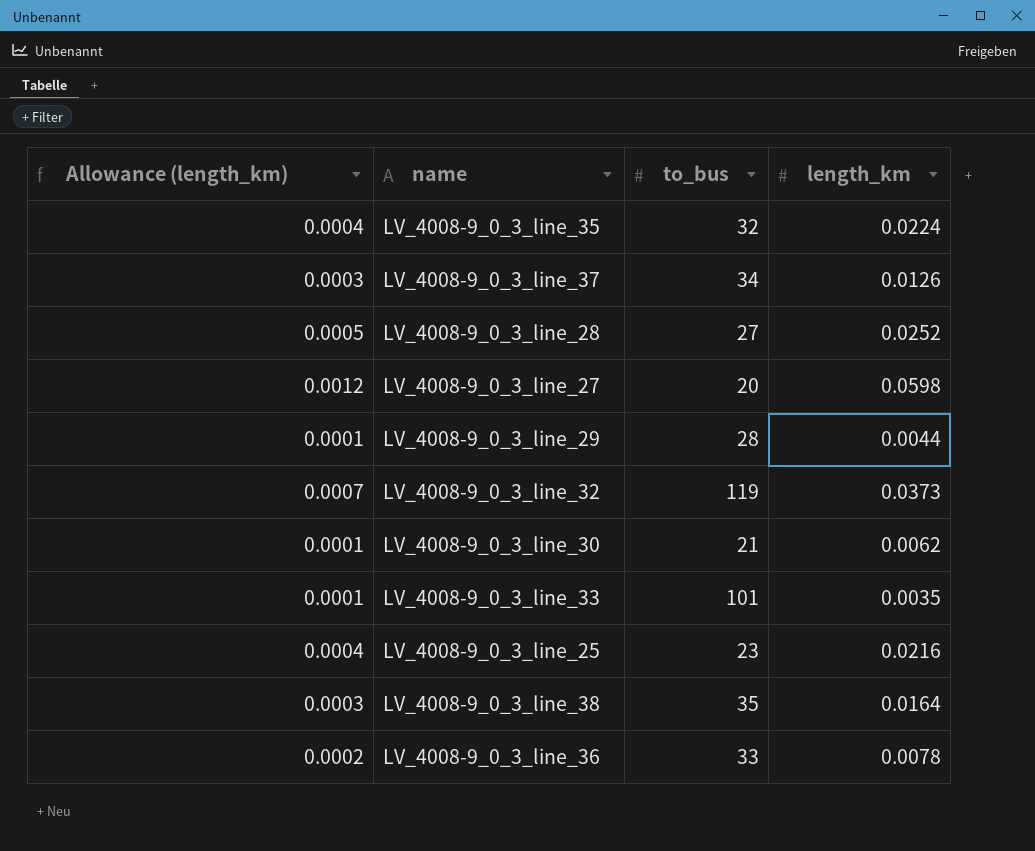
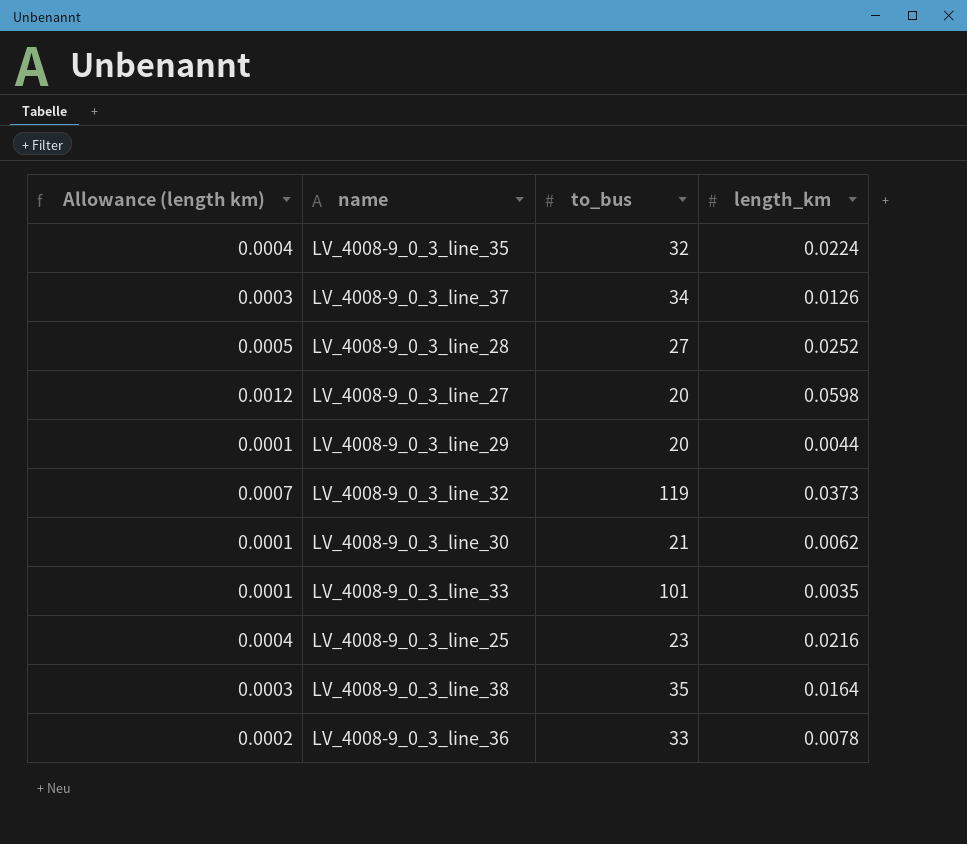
column name: Allowance (length_km) -> Allowance (length km)
LV_4008-9_0_3_line_29 | to_bus: 28 -> 20

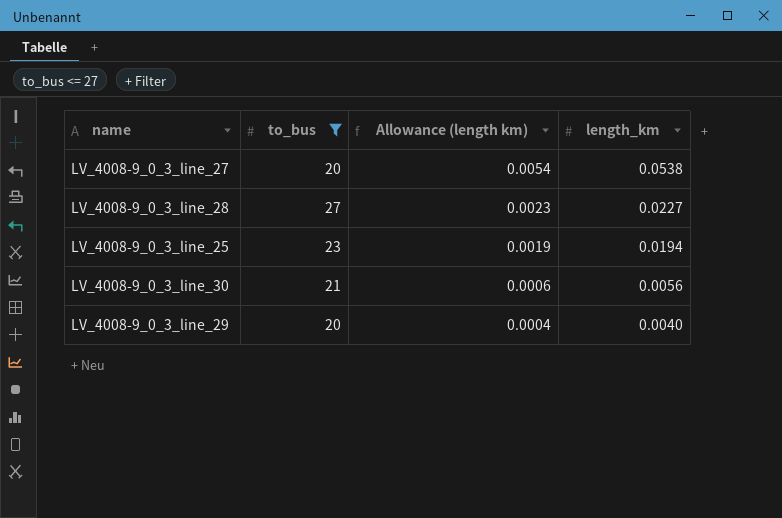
filter: none -> to_bus <= 27
row order: none -> Allowance (length km) descending
column Allowance (length km) | formula: [length_km] * 0.02 -> [length_km] * 0.1
column Allowance (length km) | position: 1 -> 3
LV_4008-9_0_3_line_27 | length_km: 0.0598 -> 0.0538
LV_4008-9_0_3_line_28 | length_km: 0.0252 -> 0.0227
LV_4008-9_0_3_line_25 | length_km: 0.0216 -> 0.0194
LV_4008-9_0_3_line_30 | length_km: 0.0062 -> 0.0056
LV_4008-9_0_3_line_29 | length_km: 0.0044 -> 0.0040

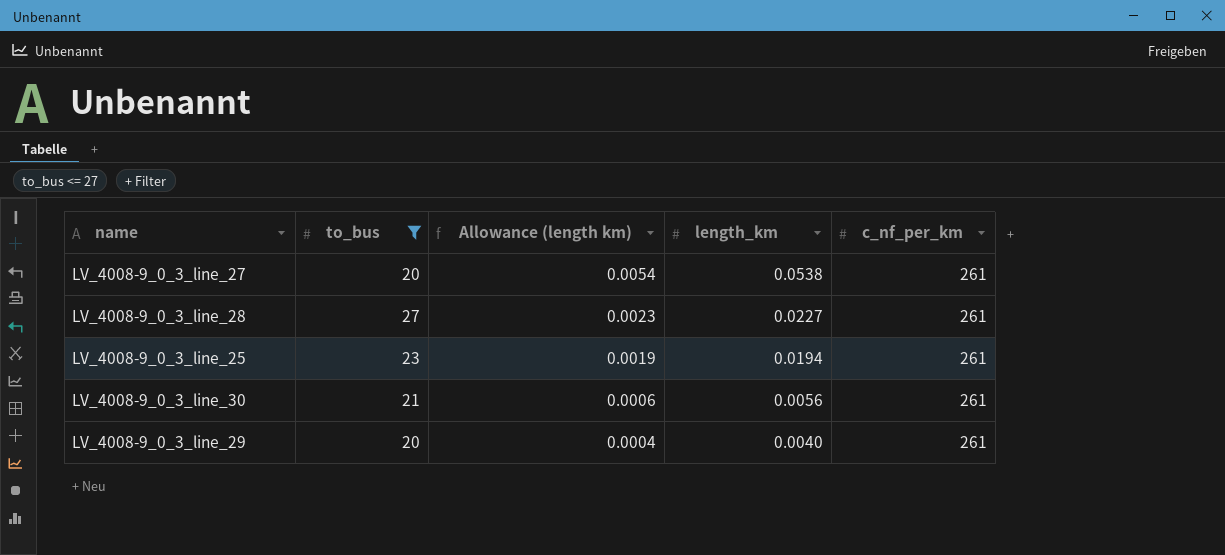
column c_nf_per_km | position: none -> 5

